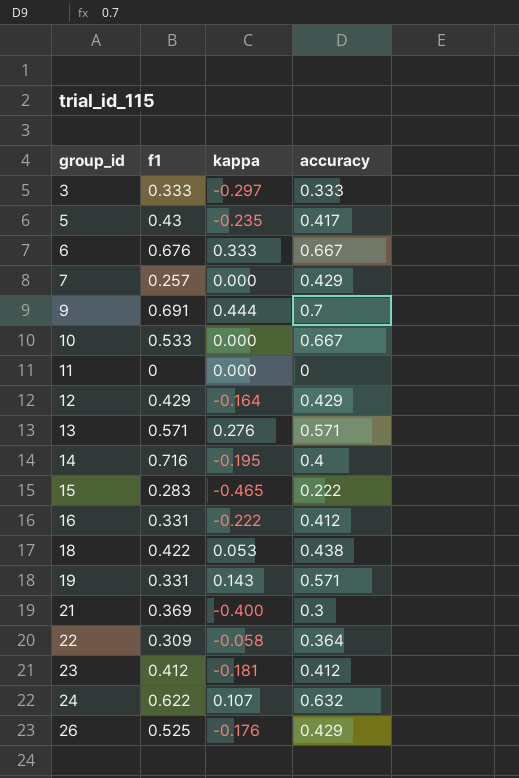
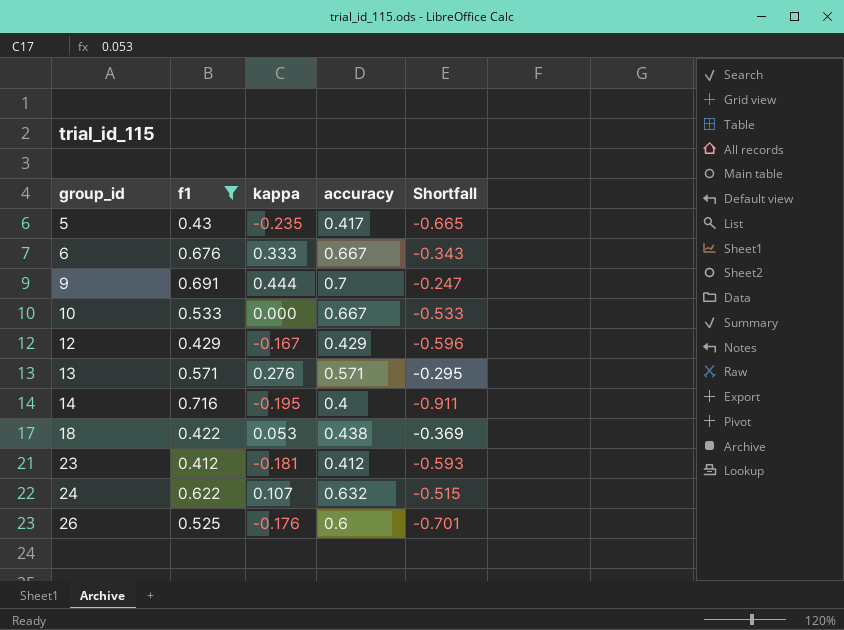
filter: none -> f1 >= 0.412
column Shortfall | formula: none -> [kappa] - [f1]
12 | kappa: -0.164 -> -0.167
26 | accuracy: 0.429 -> 0.6

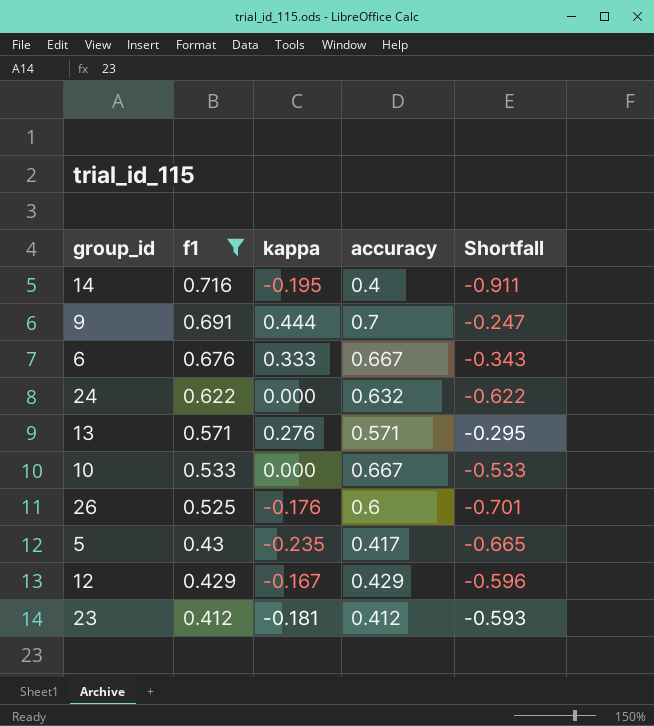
row order: group_id ascending -> f1 descending
row 18: 0.422 | 0.053 | 0.438 | -0.369 -> none
24 | kappa: 0.107 -> 0.000
24 | Shortfall: -0.515 -> -0.622

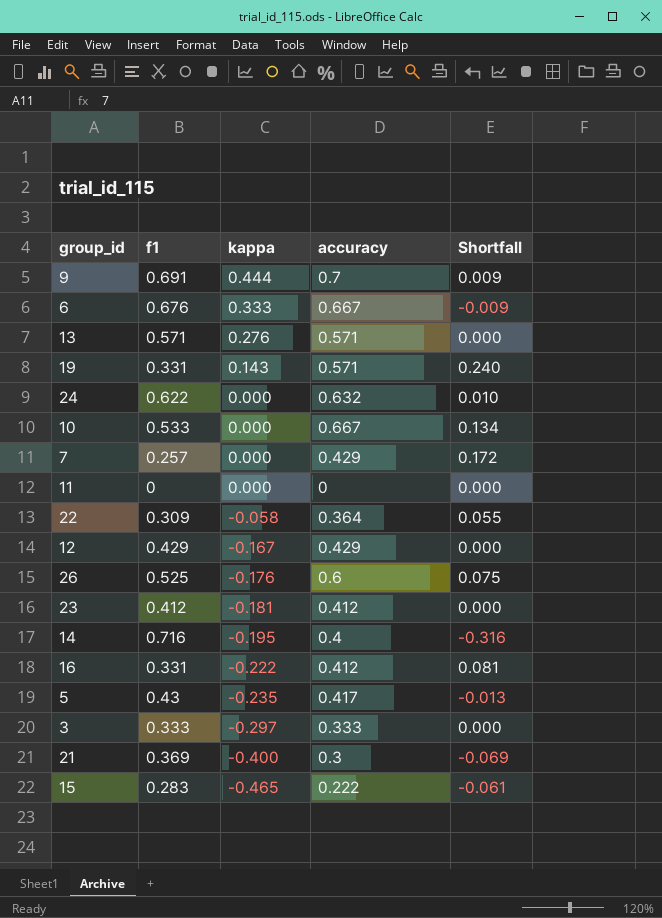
filter: f1 >= 0.412 -> none
row order: f1 descending -> kappa descending
column Shortfall | formula: [kappa] - [f1] -> [accuracy] - [f1]

